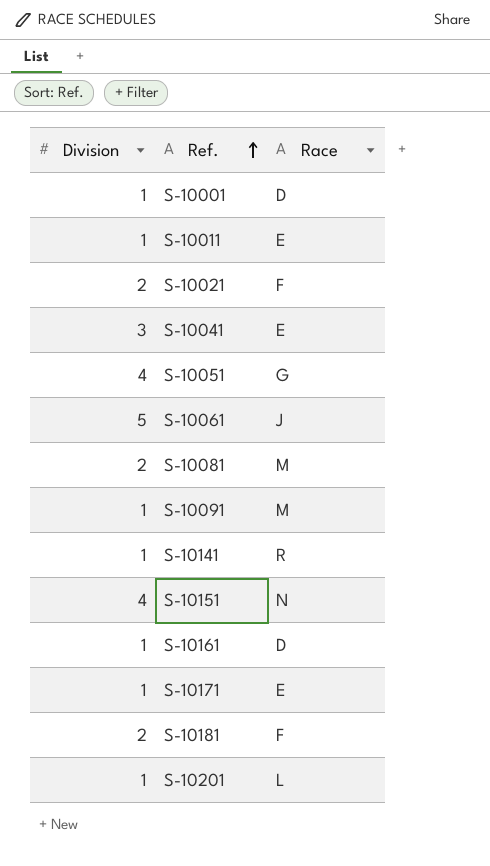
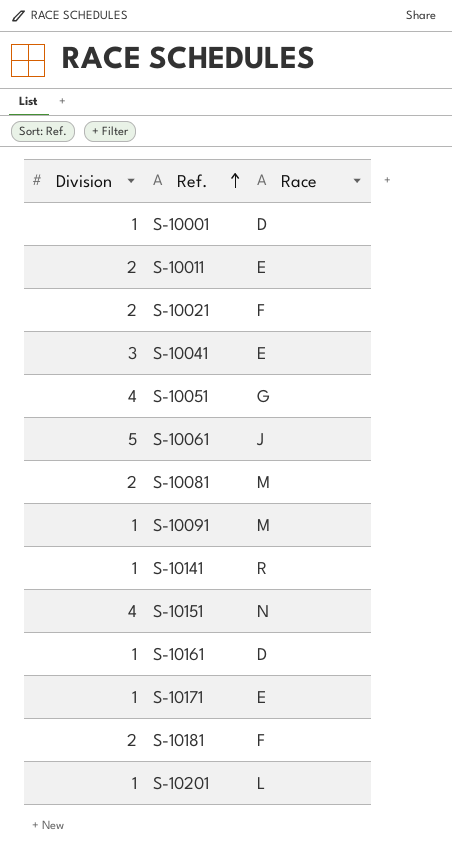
S-10011 | Division: 1 -> 2

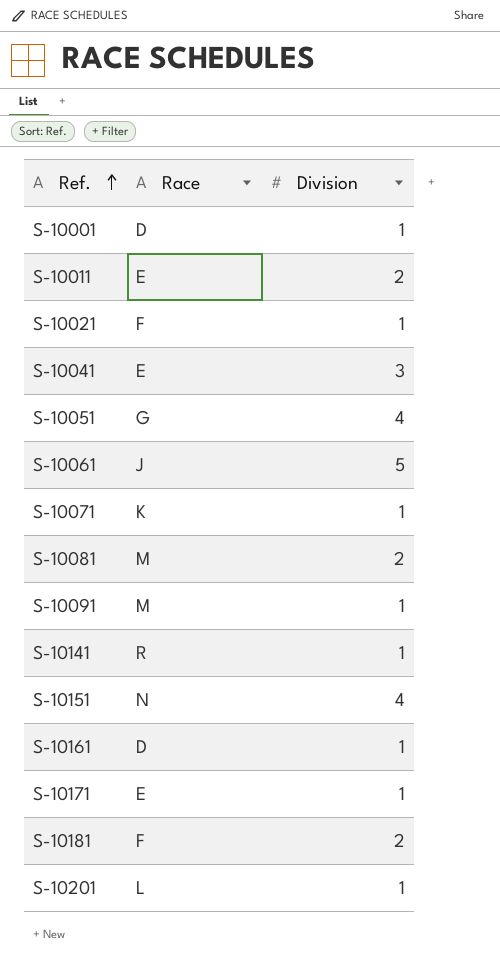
column Division | position: 1 -> 3
S-10021 | Division: 2 -> 1
row S-10071: none -> K | 1

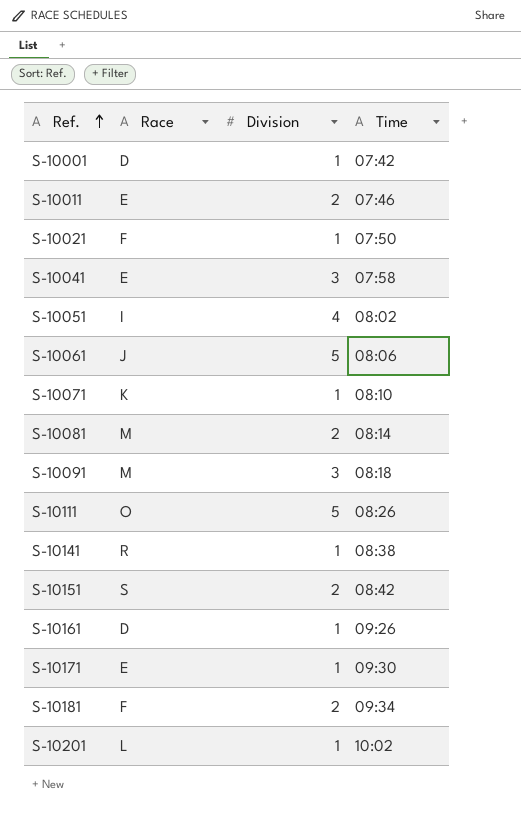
column Time | position: none -> 4
S-10051 | Race: G -> I
S-10091 | Division: 1 -> 3
row S-10111: none -> O | 5 | 08:26
S-10151 | Race: N -> S
S-10151 | Division: 4 -> 2

